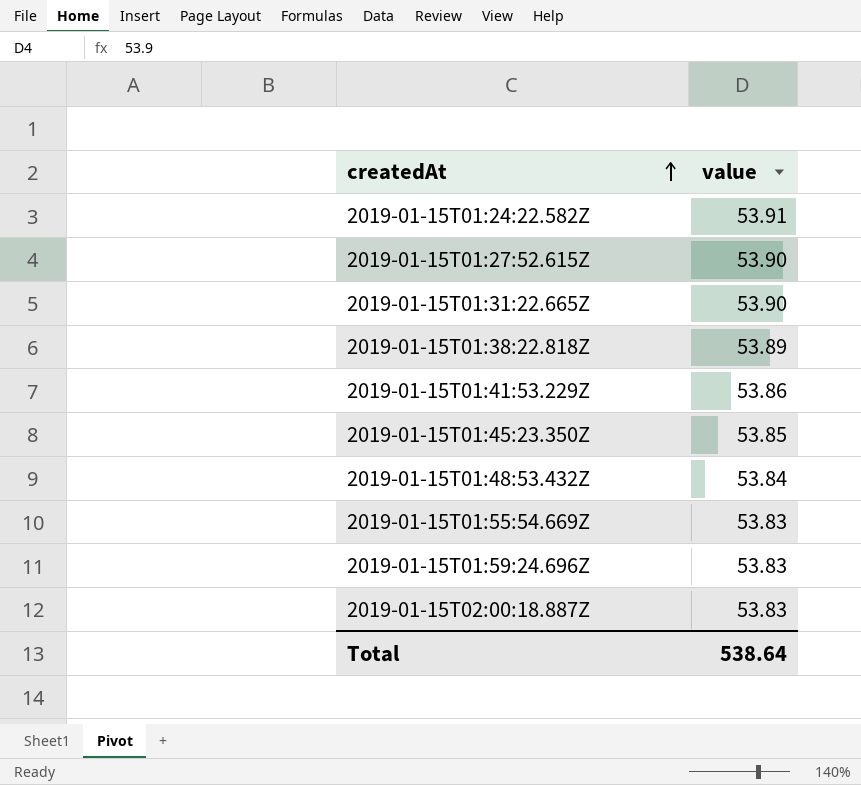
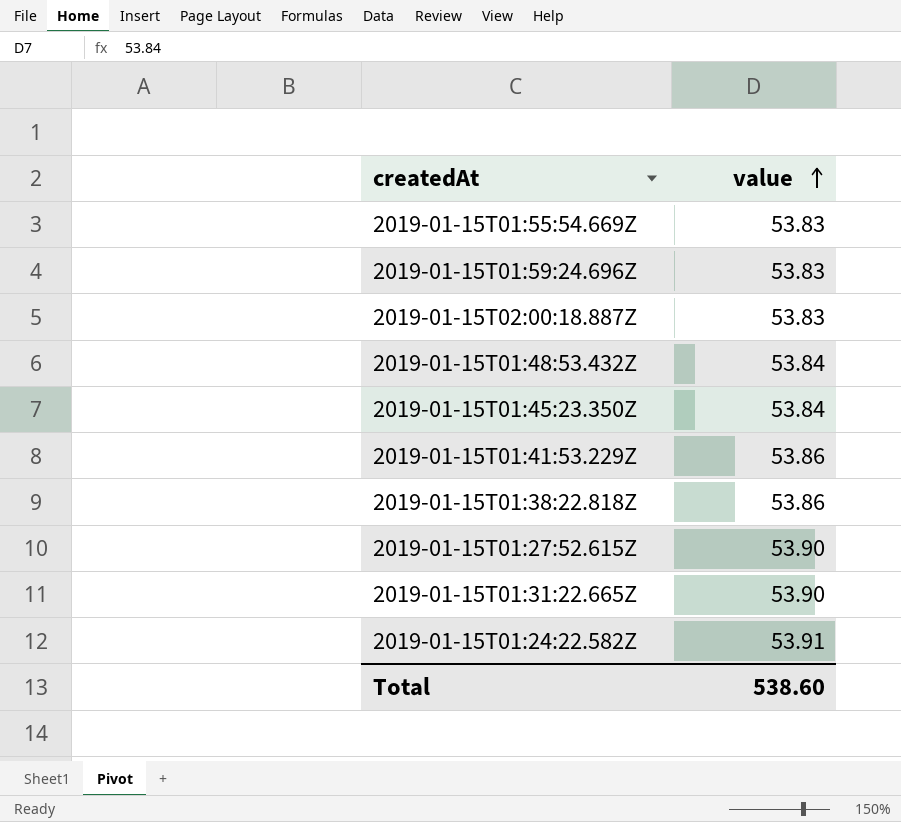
row order: createdAt ascending -> value ascending
2019-01-15T01:45:23.350Z | value: 53.85 -> 53.84
2019-01-15T01:38:22.818Z | value: 53.89 -> 53.86
Total | value: 538.64 -> 538.60

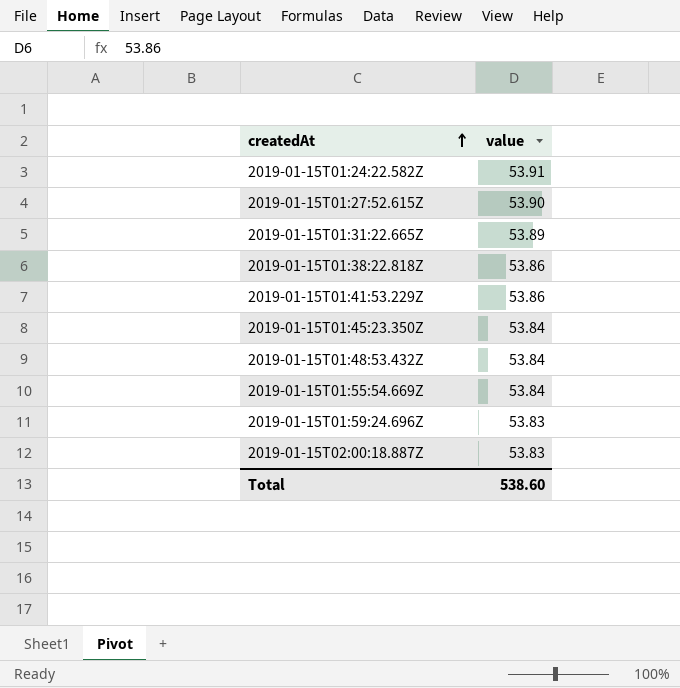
row order: value ascending -> createdAt ascending
2019-01-15T01:31:22.665Z | value: 53.90 -> 53.89
2019-01-15T01:55:54.669Z | value: 53.83 -> 53.84

